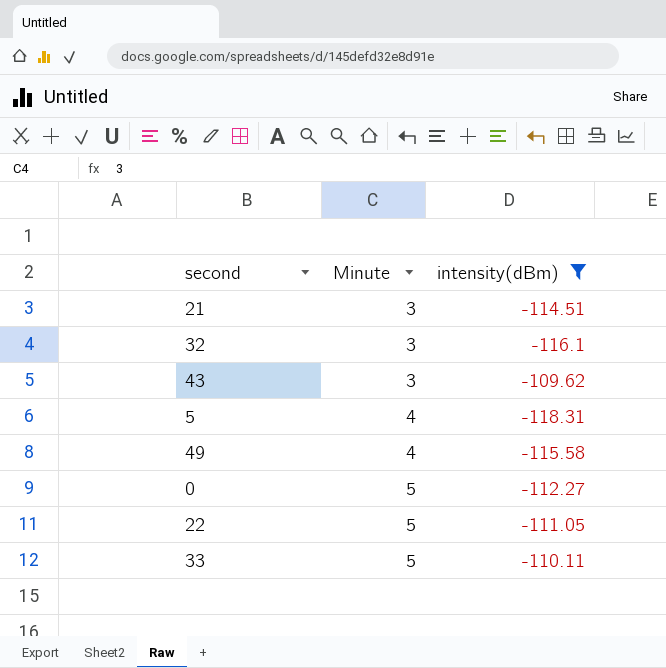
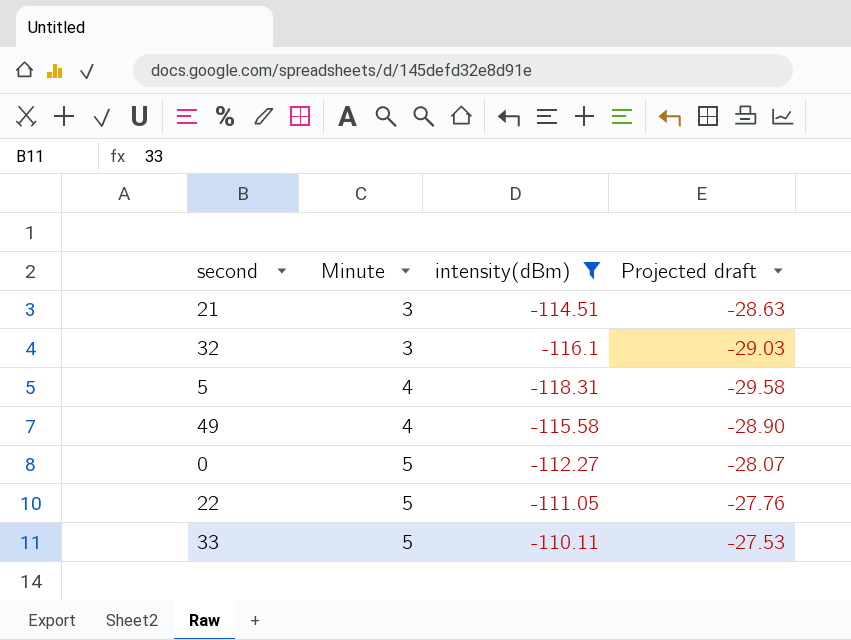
column Projected draft | formula: none -> [intensity(dBm)] * 0.25
row 43: 3 | -109.62 -> none

